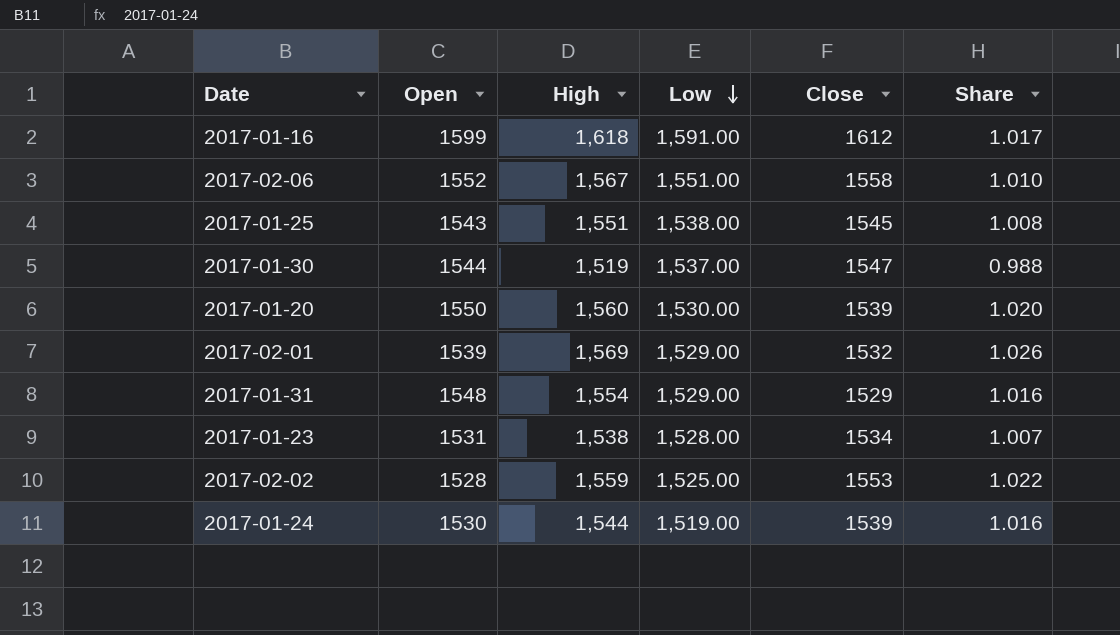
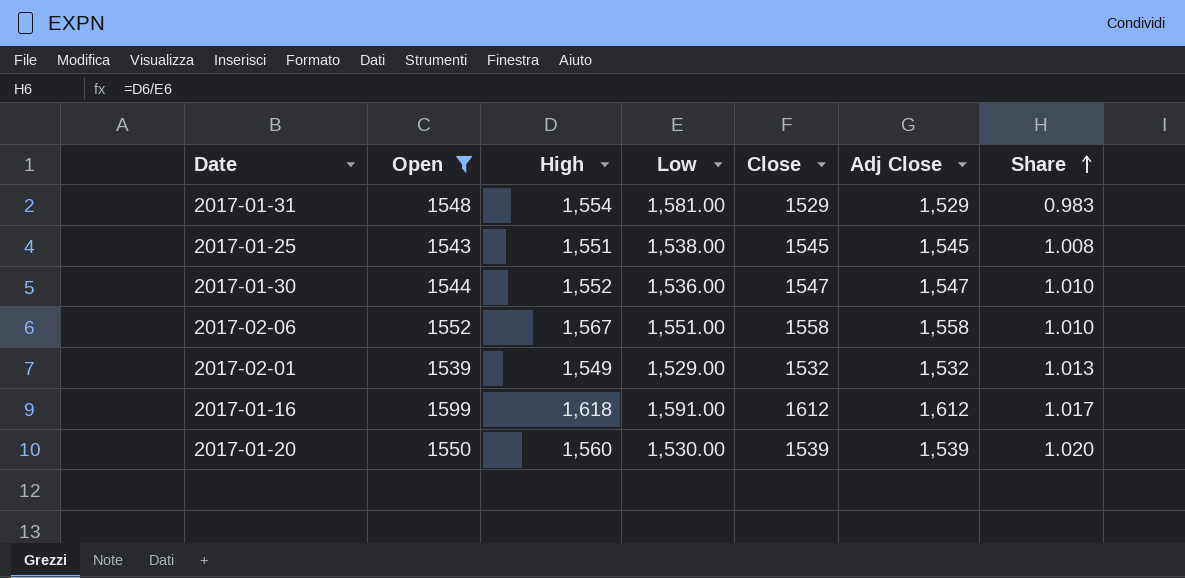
filter: none -> Open >= 1539
row order: Low descending -> Share ascending
column Adj Close | position: none -> 6
2017-01-31 | Low: 1,529.00 -> 1,581.00
2017-01-31 | Share: 1.016 -> 0.983
2017-01-30 | High: 1,519 -> 1,552
2017-01-30 | Low: 1,537.00 -> 1,536.00
2017-01-30 | Share: 0.988 -> 1.010
2017-02-01 | High: 1,569 -> 1,549
2017-02-01 | Share: 1.026 -> 1.013

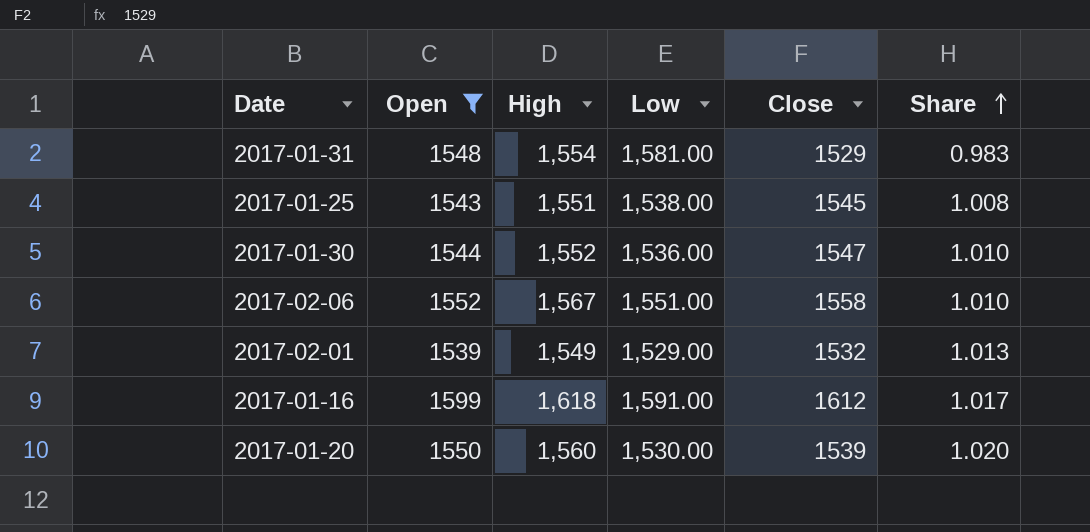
column Adj Close | position: 6 -> none

